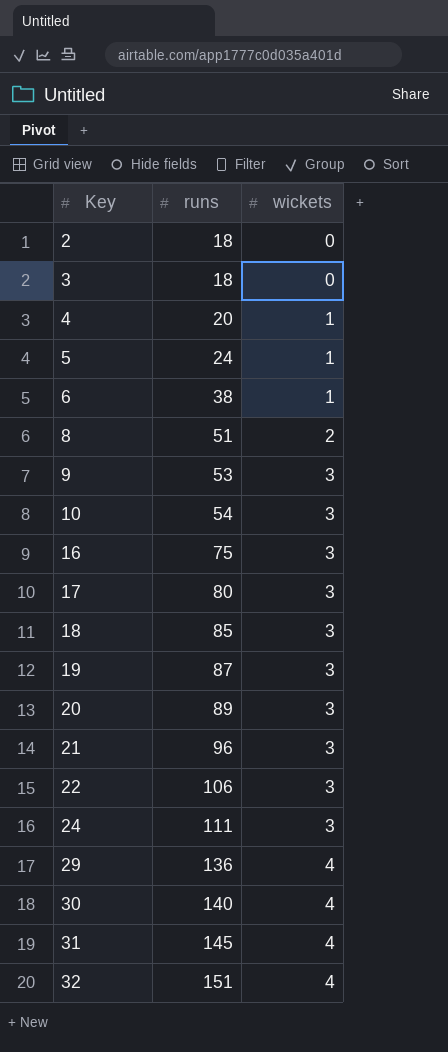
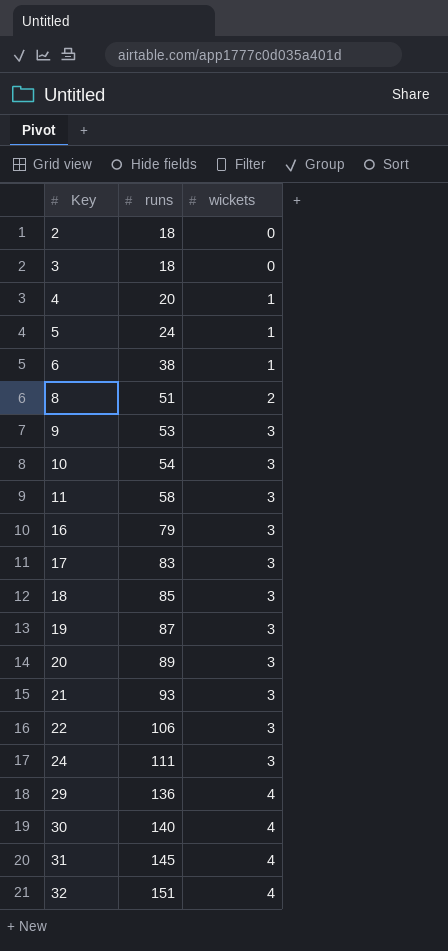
row 11: none -> 58 | 3
16 | runs: 75 -> 79
17 | runs: 80 -> 83
21 | runs: 96 -> 93

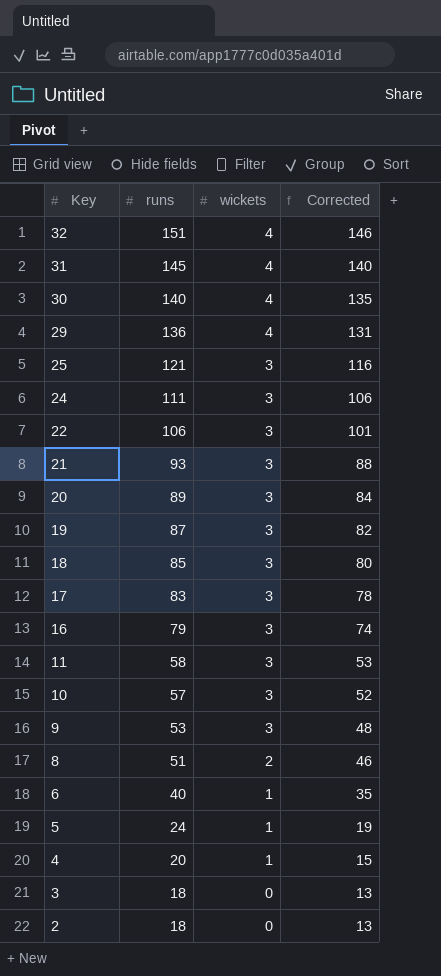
row order: Key ascending -> Key descending
column Corrected | formula: none -> [runs] - 5
row 25: none -> 121 | 3 | 116
10 | runs: 54 -> 57
6 | runs: 38 -> 40

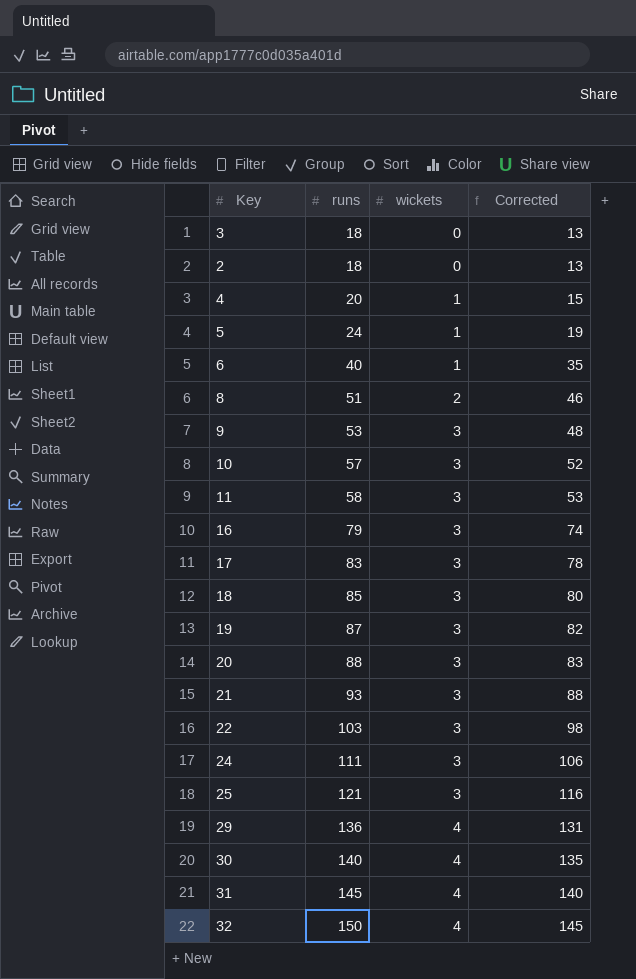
row order: Key descending -> runs ascending
20 | runs: 89 -> 88
20 | Corrected: 84 -> 83
22 | runs: 106 -> 103
22 | Corrected: 101 -> 98
32 | runs: 151 -> 150
32 | Corrected: 146 -> 145

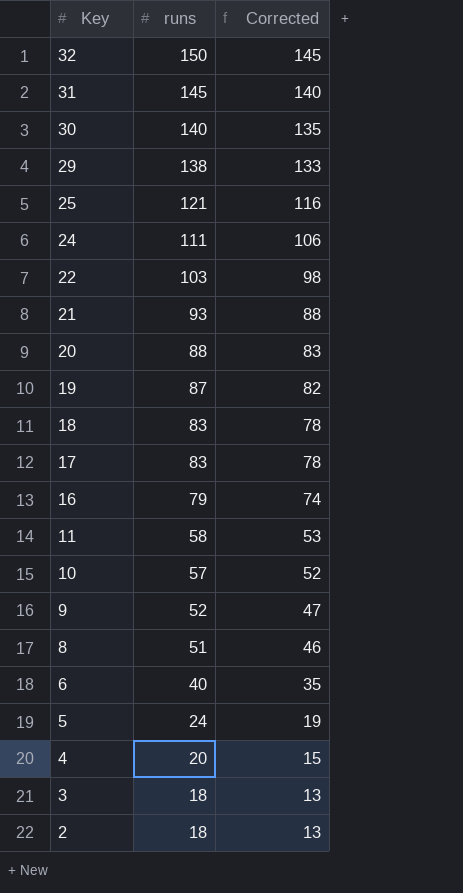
row order: runs ascending -> Key descending
column wickets | position: 3 -> none
29 | runs: 136 -> 138
29 | Corrected: 131 -> 133
18 | runs: 85 -> 83
18 | Corrected: 80 -> 78
9 | runs: 53 -> 52
9 | Corrected: 48 -> 47

